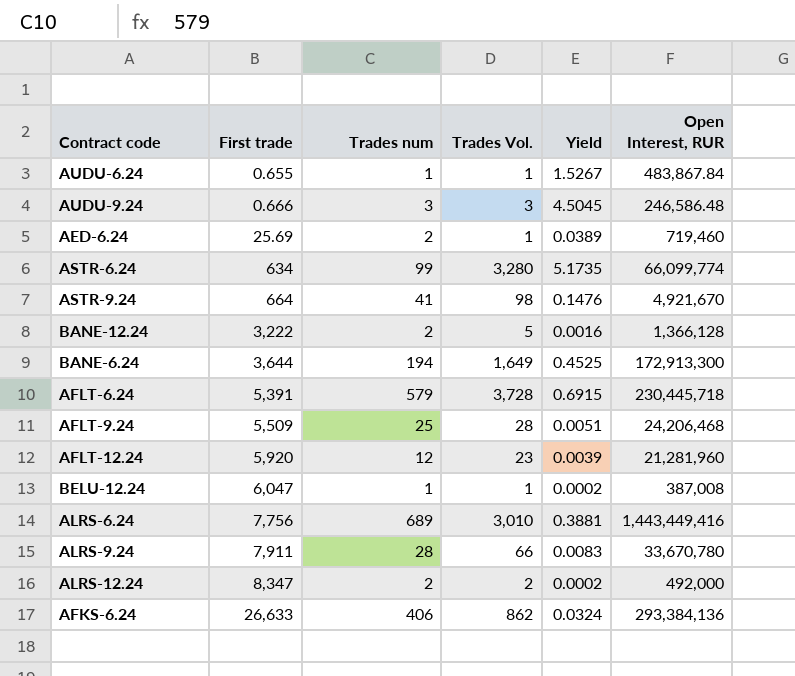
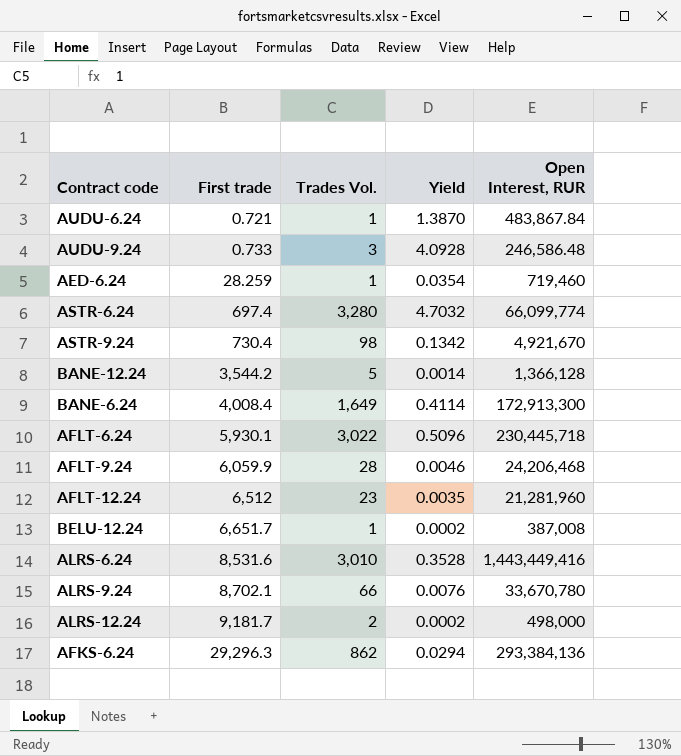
column Trades num | position: 3 -> none
AUDU-6.24 | First trade: 0.655 -> 0.721
AUDU-6.24 | Yield: 1.5267 -> 1.3870
AUDU-9.24 | First trade: 0.666 -> 0.733
AUDU-9.24 | Yield: 4.5045 -> 4.0928
AED-6.24 | First trade: 25.69 -> 28.259
AED-6.24 | Yield: 0.0389 -> 0.0354
ASTR-6.24 | First trade: 634 -> 697.4
ASTR-6.24 | Yield: 5.1735 -> 4.7032
ASTR-9.24 | First trade: 664 -> 730.4
ASTR-9.24 | Yield: 0.1476 -> 0.1342
BANE-12.24 | First trade: 3,222 -> 3,544.2
BANE-12.24 | Yield: 0.0016 -> 0.0014
BANE-6.24 | First trade: 3,644 -> 4,008.4
BANE-6.24 | Yield: 0.4525 -> 0.4114
AFLT-6.24 | First trade: 5,391 -> 5,930.1
AFLT-6.24 | Trades Vol.: 3,728 -> 3,022
AFLT-6.24 | Yield: 0.6915 -> 0.5096
AFLT-9.24 | First trade: 5,509 -> 6,059.9
AFLT-9.24 | Yield: 0.0051 -> 0.0046
AFLT-12.24 | First trade: 5,920 -> 6,512
AFLT-12.24 | Yield: 0.0039 -> 0.0035
BELU-12.24 | First trade: 6,047 -> 6,651.7
ALRS-6.24 | First trade: 7,756 -> 8,531.6
ALRS-6.24 | Yield: 0.3881 -> 0.3528
ALRS-9.24 | First trade: 7,911 -> 8,702.1
ALRS-9.24 | Yield: 0.0083 -> 0.0076
ALRS-12.24 | First trade: 8,347 -> 9,181.7
ALRS-12.24 | Open Interest, RUR: 492,000 -> 498,000
AFKS-6.24 | First trade: 26,633 -> 29,296.3
AFKS-6.24 | Yield: 0.0324 -> 0.0294

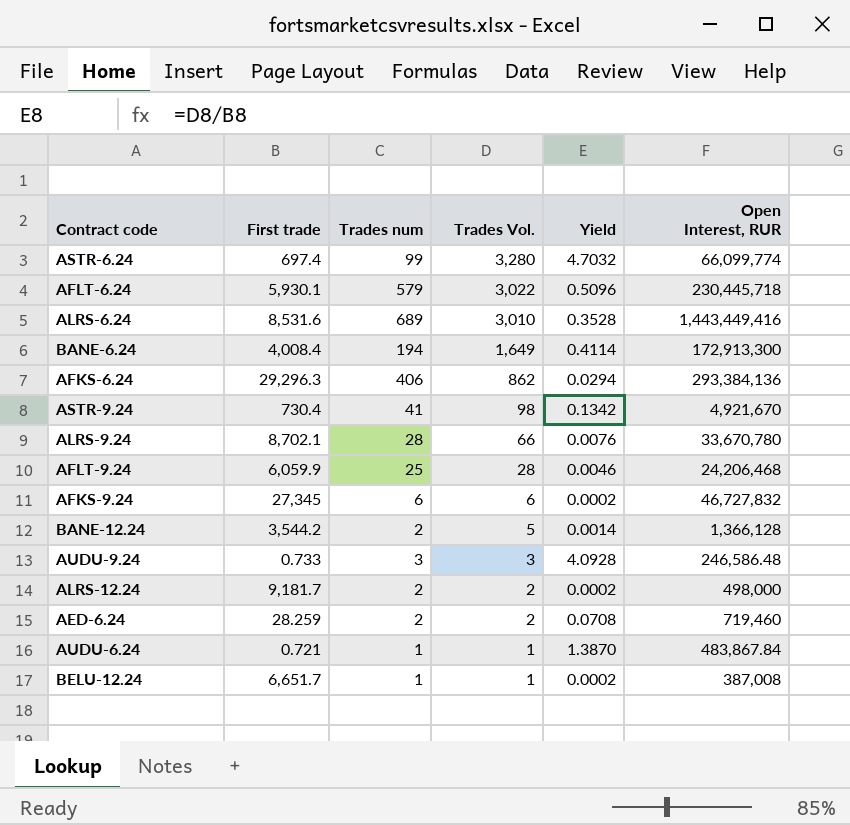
row order: First trade ascending -> Trades Vol. descending
column Trades num | position: none -> 3
row AFLT-12.24: 6,512 | 23 | 0.0035 | 21,281,960 -> none
row AFKS-9.24: none -> 27,345 | 6 | 6 | 0.0002 | 46,727,832
AED-6.24 | Trades Vol.: 1 -> 2
AED-6.24 | Yield: 0.0354 -> 0.0708

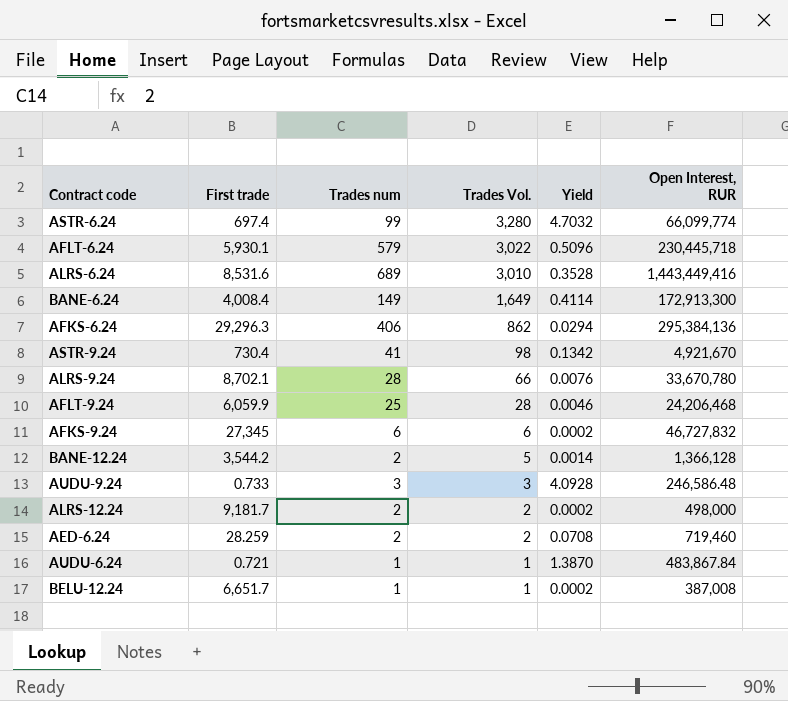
BANE-6.24 | Trades num: 194 -> 149
AFKS-6.24 | Open Interest, RUR: 293,384,136 -> 295,384,136

